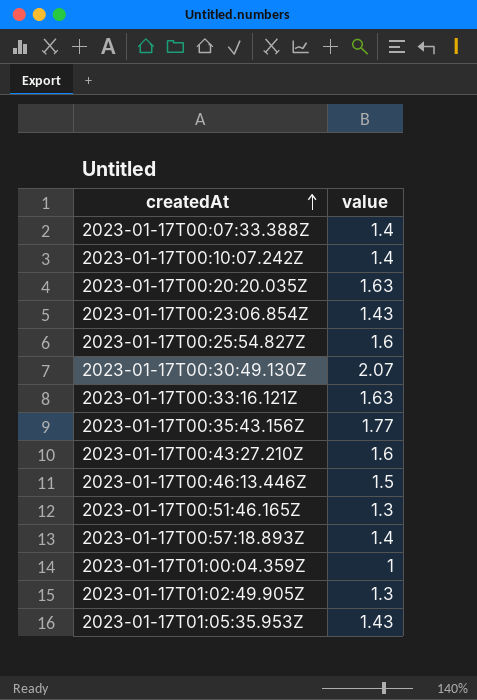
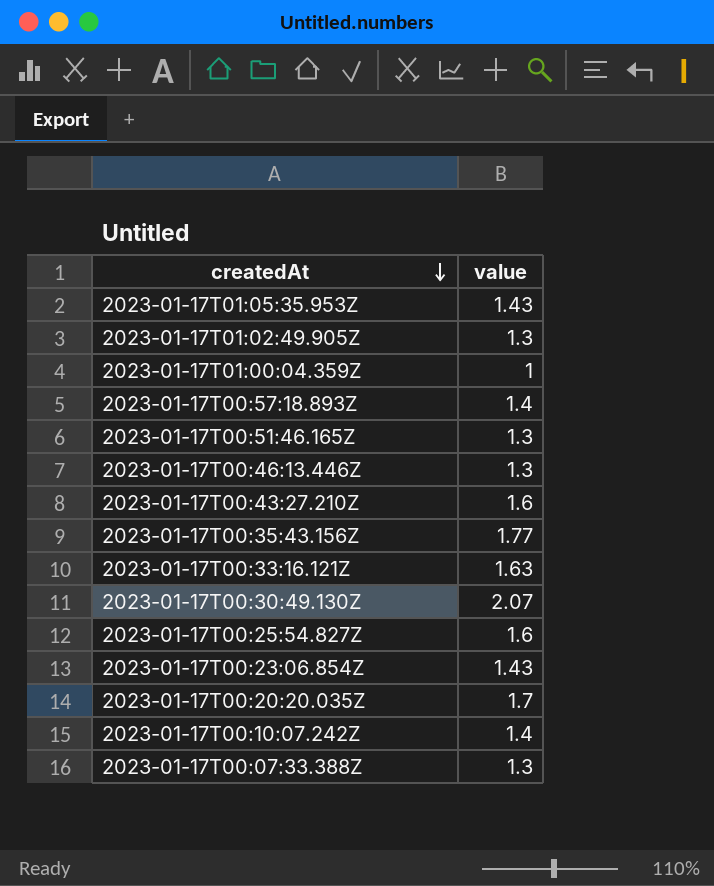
row order: createdAt ascending -> createdAt descending
2023-01-17T00:46:13.446Z | value: 1.5 -> 1.3
2023-01-17T00:20:20.035Z | value: 1.63 -> 1.7
2023-01-17T00:07:33.388Z | value: 1.4 -> 1.3

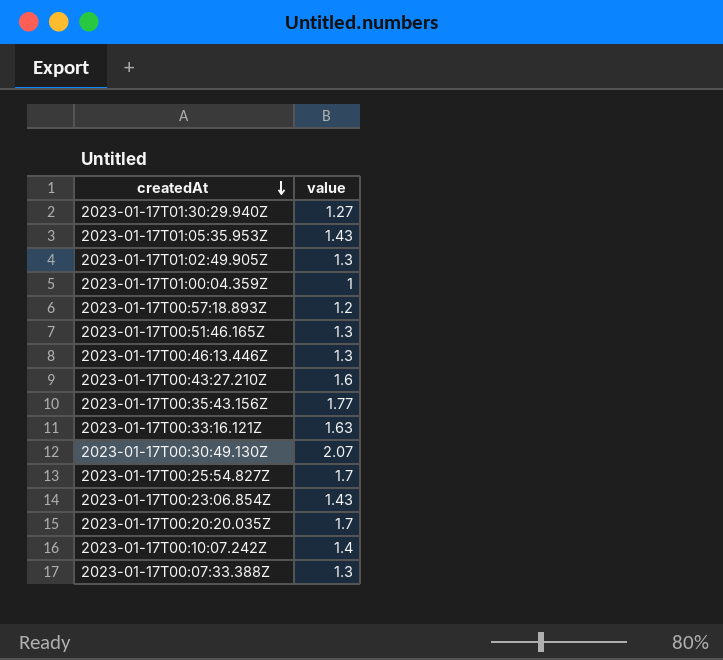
row 2023-01-17T01:30:29.940Z: none -> 1.27
2023-01-17T00:57:18.893Z | value: 1.4 -> 1.2
2023-01-17T00:25:54.827Z | value: 1.6 -> 1.7

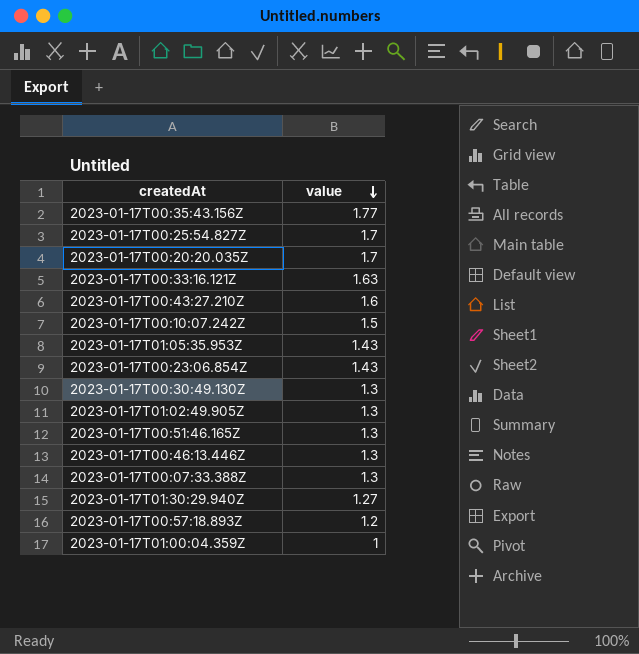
row order: createdAt descending -> value descending
2023-01-17T00:10:07.242Z | value: 1.4 -> 1.5
2023-01-17T00:30:49.130Z | value: 2.07 -> 1.3

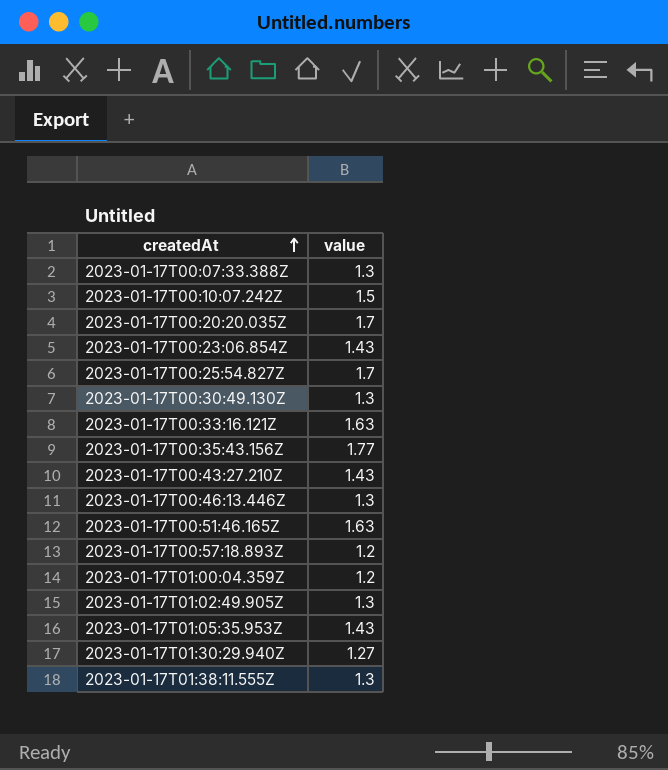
row order: value descending -> createdAt ascending
2023-01-17T00:43:27.210Z | value: 1.6 -> 1.43
2023-01-17T00:51:46.165Z | value: 1.3 -> 1.63
2023-01-17T01:00:04.359Z | value: 1 -> 1.2
row 2023-01-17T01:38:11.555Z: none -> 1.3

